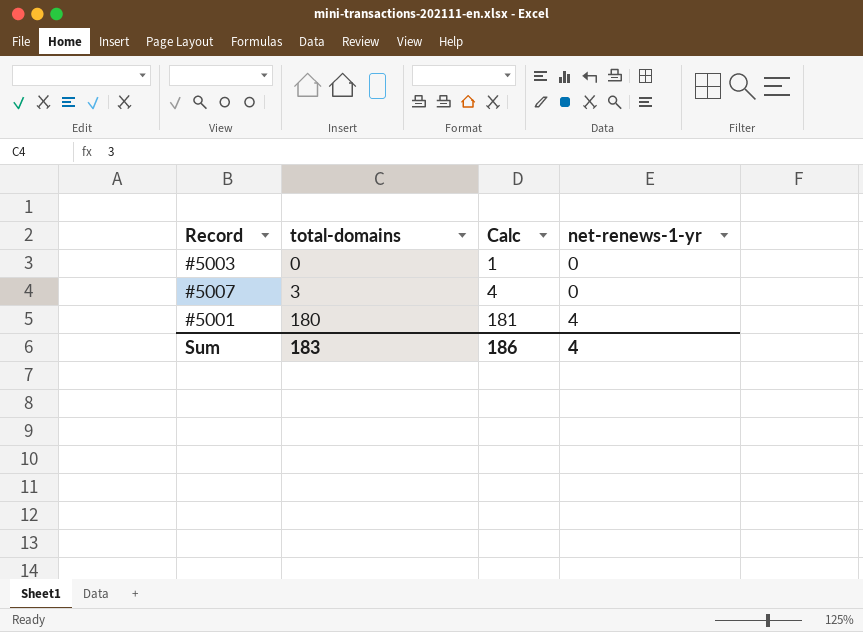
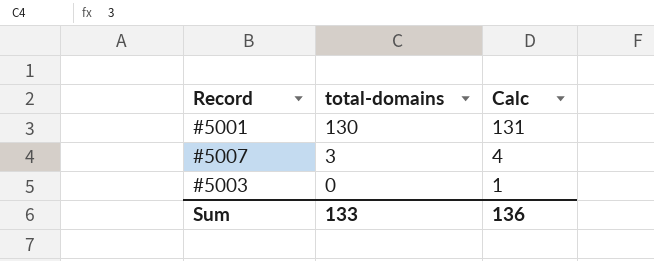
row order: total-domains ascending -> total-domains descending
column net-renews-1-yr | position: 4 -> none
#5001 | total-domains: 180 -> 130
#5001 | Calc: 181 -> 131
Sum | total-domains: 183 -> 133
Sum | Calc: 186 -> 136

